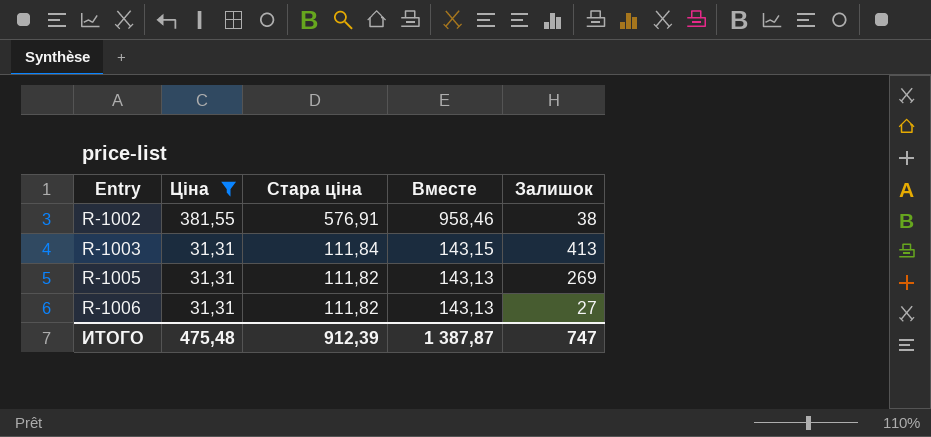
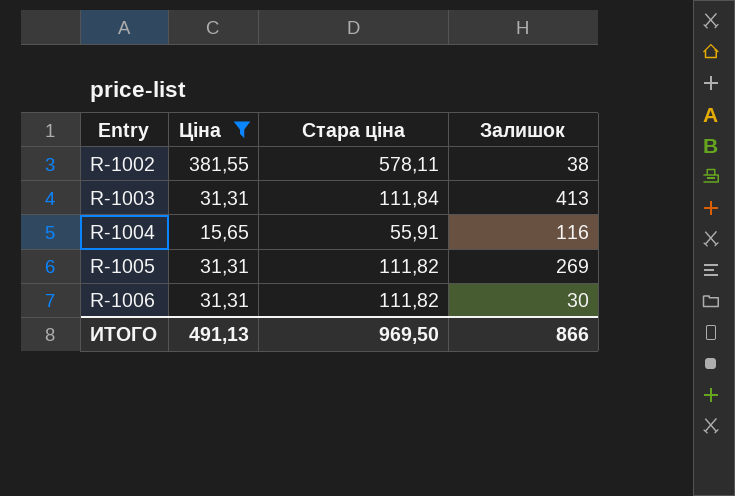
column Вместе | formula: [Ціна] + [Стара ціна] -> none
R-1002 | Стара ціна: 576,91 -> 578,11
row R-1004: none -> 15,65 | 55,91 | 116
R-1006 | Залишок: 27 -> 30
ИТОГО | Ціна: 475,48 -> 491,13
ИТОГО | Стара ціна: 912,39 -> 969,50
ИТОГО | Залишок: 747 -> 866

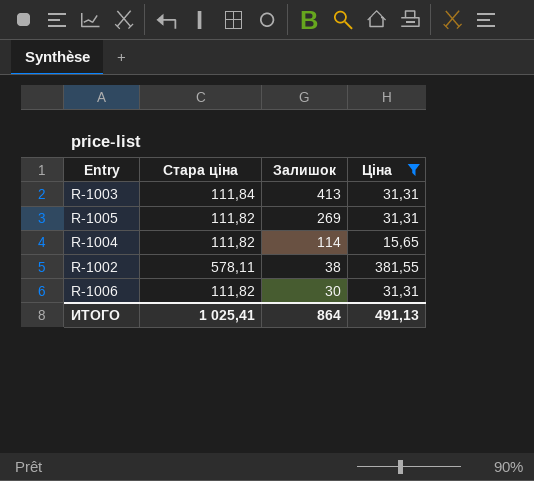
row order: Entry ascending -> Залишок descending
column Ціна | position: 2 -> 4
R-1004 | Стара ціна: 55,91 -> 111,82
R-1004 | Залишок: 116 -> 114
ИТОГО | Стара ціна: 969,50 -> 1 025,41
ИТОГО | Залишок: 866 -> 864

